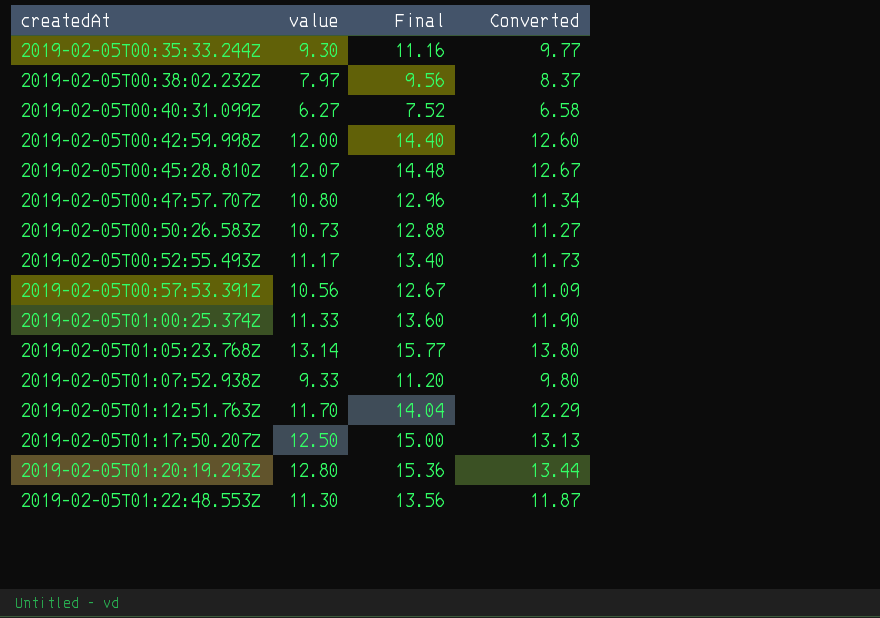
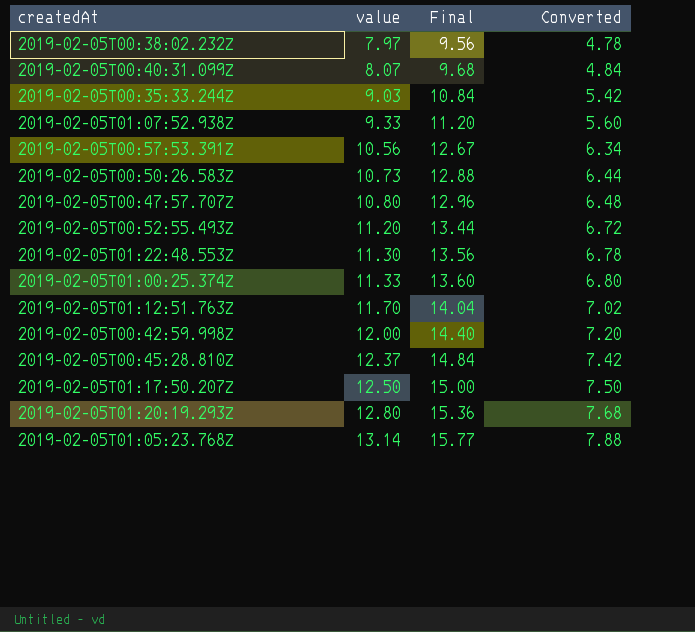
row order: createdAt ascending -> value ascending
column Converted | formula: [value] * 1.05 -> [value] * 0.6
2019-02-05T00:40:31.099Z | value: 6.27 -> 8.07
2019-02-05T00:40:31.099Z | Final: 7.52 -> 9.68
2019-02-05T00:35:33.244Z | value: 9.30 -> 9.03
2019-02-05T00:35:33.244Z | Final: 11.16 -> 10.84
2019-02-05T00:52:55.493Z | value: 11.17 -> 11.20
2019-02-05T00:52:55.493Z | Final: 13.40 -> 13.44
2019-02-05T00:45:28.810Z | value: 12.07 -> 12.37
2019-02-05T00:45:28.810Z | Final: 14.48 -> 14.84

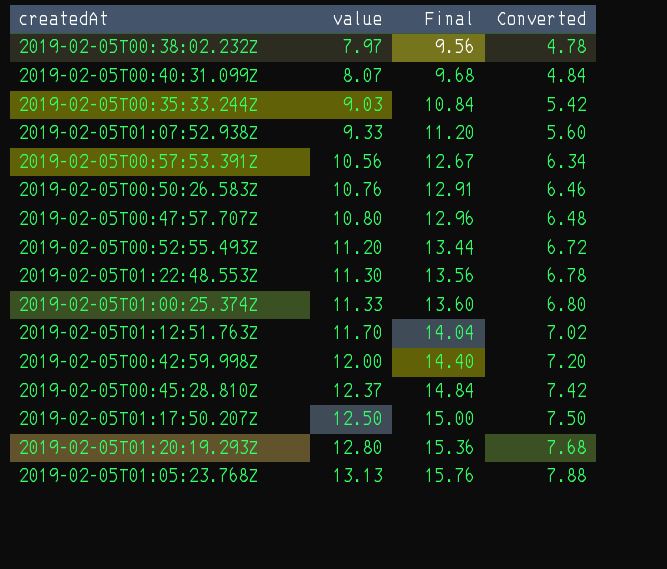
2019-02-05T00:50:26.583Z | value: 10.73 -> 10.76
2019-02-05T00:50:26.583Z | Final: 12.88 -> 12.91
2019-02-05T00:50:26.583Z | Converted: 6.44 -> 6.46
2019-02-05T01:05:23.768Z | value: 13.14 -> 13.13
2019-02-05T01:05:23.768Z | Final: 15.77 -> 15.76

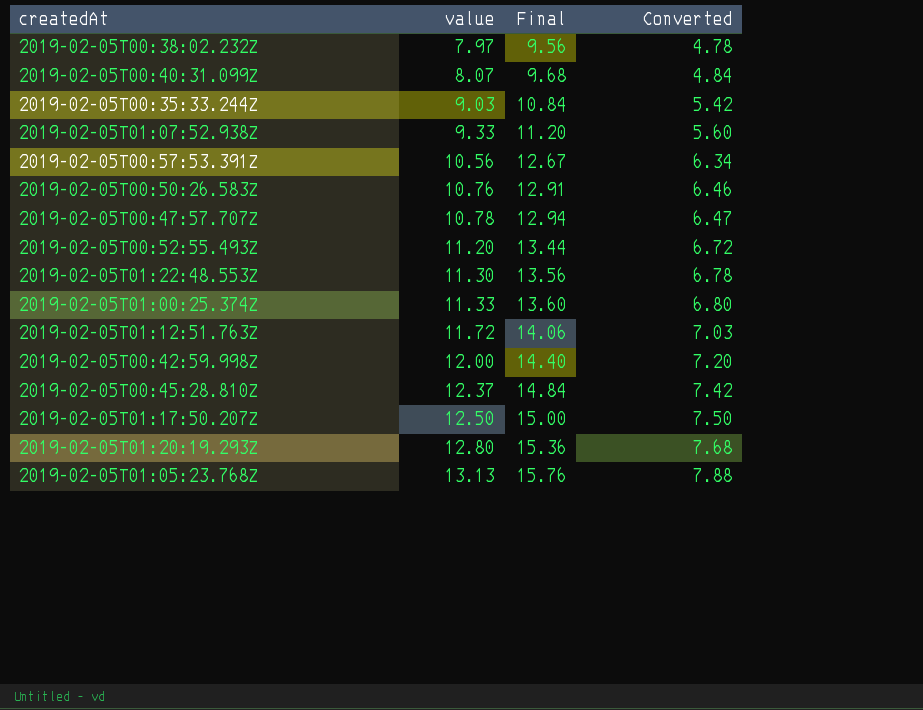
2019-02-05T00:47:57.707Z | value: 10.80 -> 10.78
2019-02-05T00:47:57.707Z | Final: 12.96 -> 12.94
2019-02-05T00:47:57.707Z | Converted: 6.48 -> 6.47
2019-02-05T01:12:51.763Z | value: 11.70 -> 11.72
2019-02-05T01:12:51.763Z | Final: 14.04 -> 14.06
2019-02-05T01:12:51.763Z | Converted: 7.02 -> 7.03

